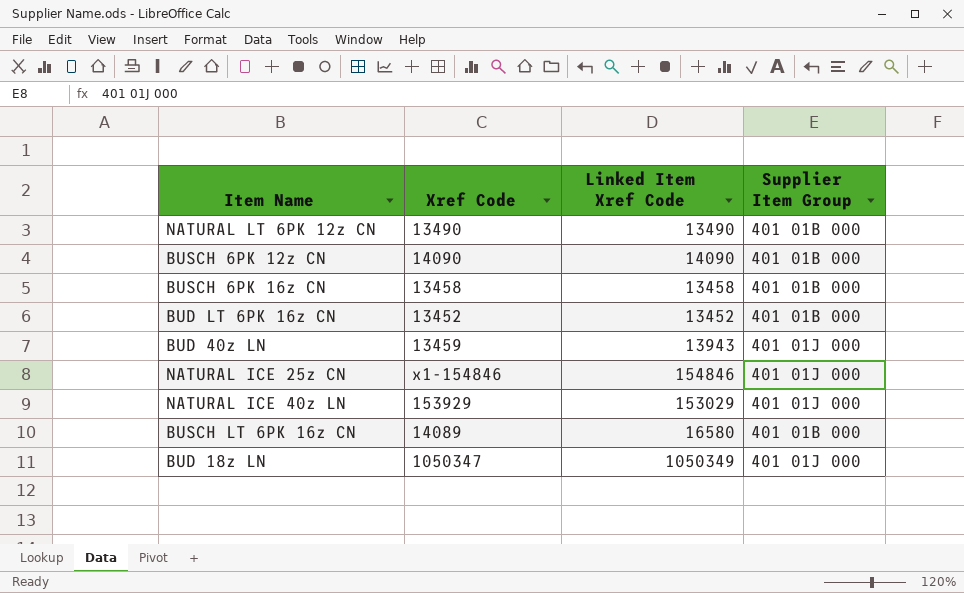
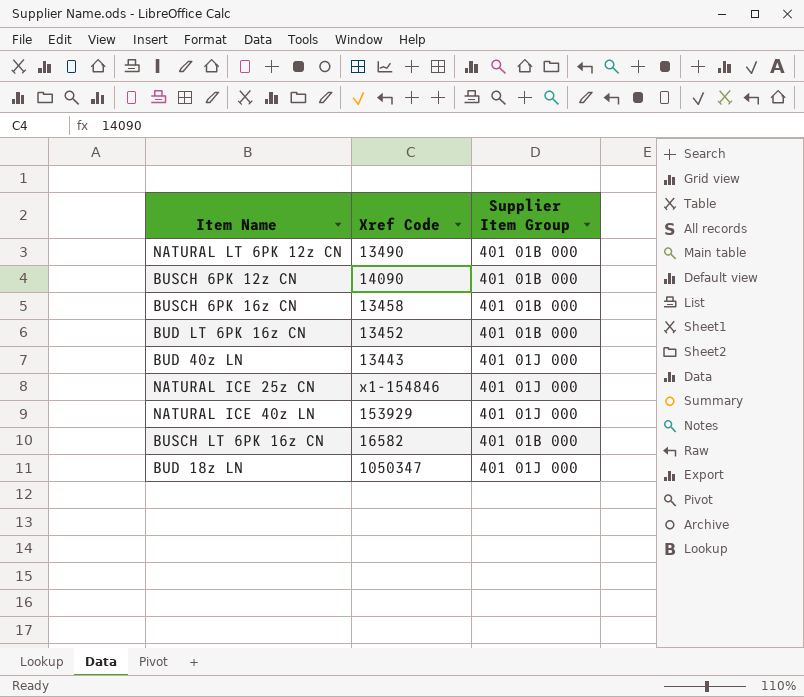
column Linked Item Xref Code | position: 3 -> none
BUD 40z LN | Xref Code: 13459 -> 13443
BUSCH LT 6PK 16z CN | Xref Code: 14089 -> 16582

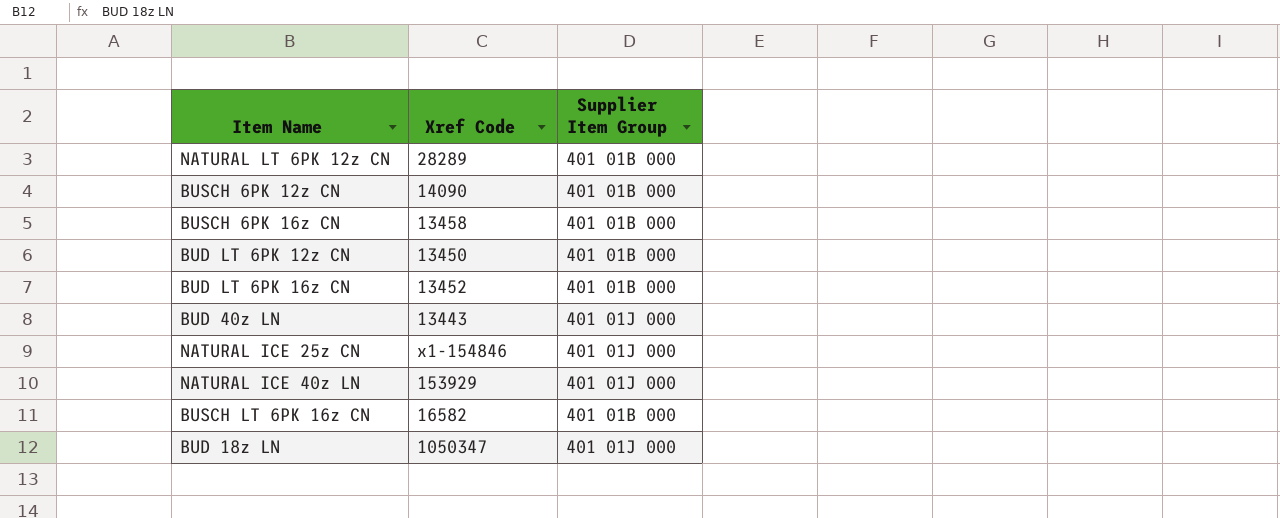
NATURAL LT 6PK 12z CN | Xref Code: 13490 -> 28289
row BUD LT 6PK 12z CN: none -> 13450 | 401 01B 000

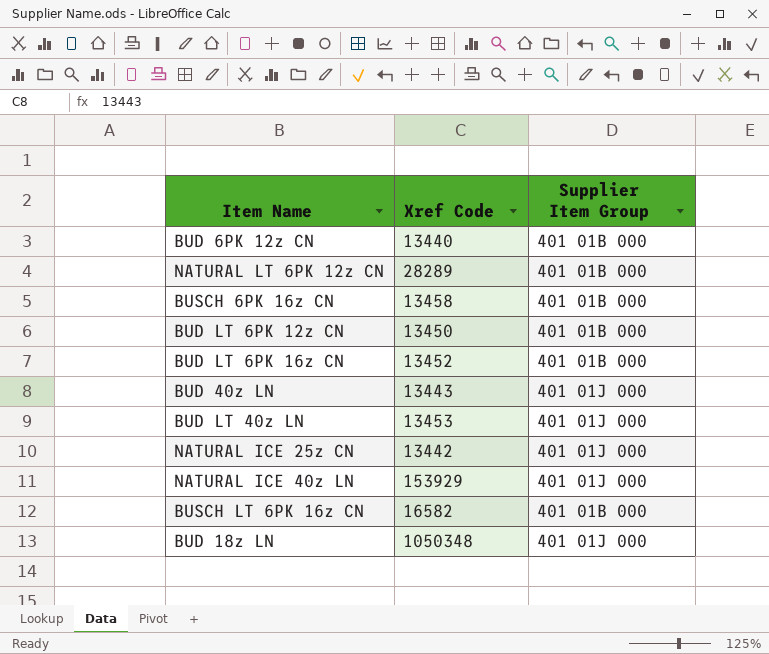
row BUSCH 6PK 12z CN: 14090 | 401 01B 000 -> none
row BUD 6PK 12z CN: none -> 13440 | 401 01B 000
row BUD LT 40z LN: none -> 13453 | 401 01J 000
NATURAL ICE 25z CN | Xref Code: x1-154846 -> 13442
BUD 18z LN | Xref Code: 1050347 -> 1050348

